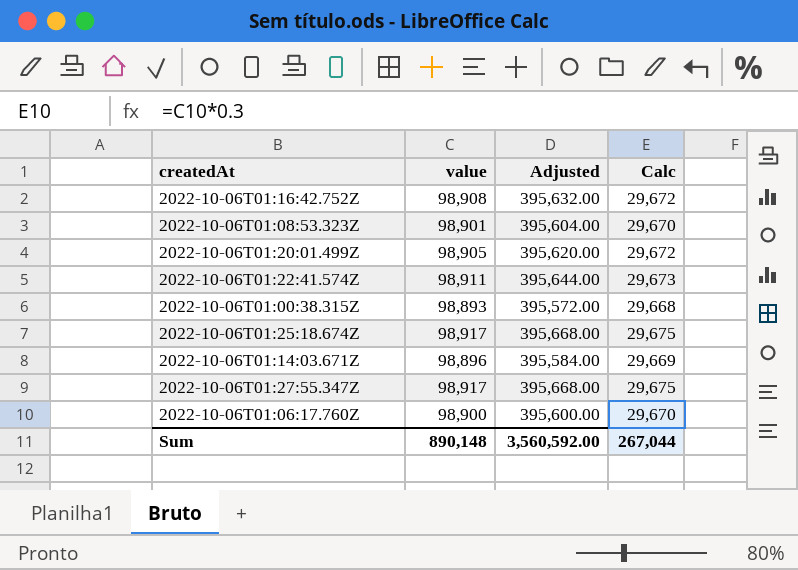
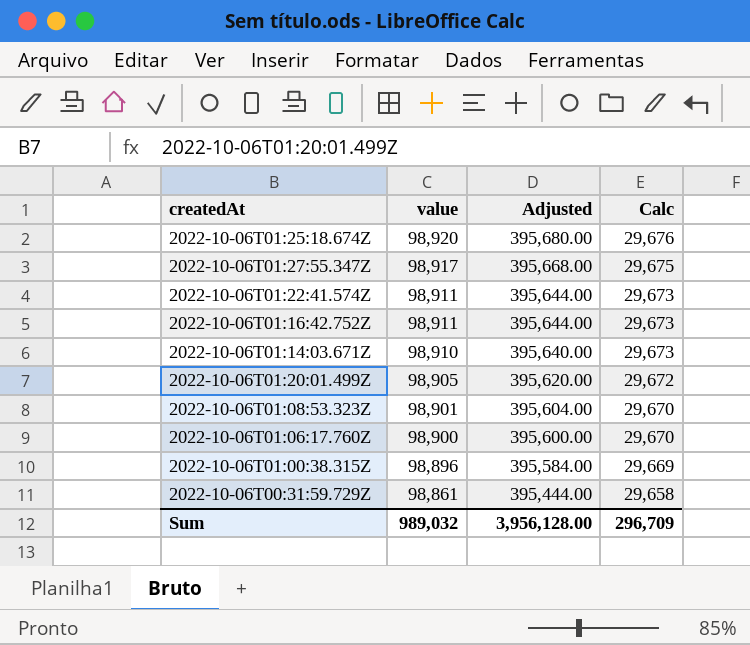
row order: none -> value descending
2022-10-06T01:25:18.674Z | value: 98,917 -> 98,920
2022-10-06T01:25:18.674Z | Adjusted: 395,668.00 -> 395,680.00
2022-10-06T01:25:18.674Z | Calc: 29,675 -> 29,676
2022-10-06T01:16:42.752Z | value: 98,908 -> 98,911
2022-10-06T01:16:42.752Z | Adjusted: 395,632.00 -> 395,644.00
2022-10-06T01:16:42.752Z | Calc: 29,672 -> 29,673
2022-10-06T01:14:03.671Z | value: 98,896 -> 98,910
2022-10-06T01:14:03.671Z | Adjusted: 395,584.00 -> 395,640.00
2022-10-06T01:14:03.671Z | Calc: 29,669 -> 29,673
2022-10-06T01:00:38.315Z | value: 98,893 -> 98,896
2022-10-06T01:00:38.315Z | Adjusted: 395,572.00 -> 395,584.00
2022-10-06T01:00:38.315Z | Calc: 29,668 -> 29,669
row 2022-10-06T00:31:59.729Z: none -> 98,861 | 395,444.00 | 29,658
Sum | value: 890,148 -> 989,032
Sum | Adjusted: 3,560,592.00 -> 3,956,128.00
Sum | Calc: 267,044 -> 296,709

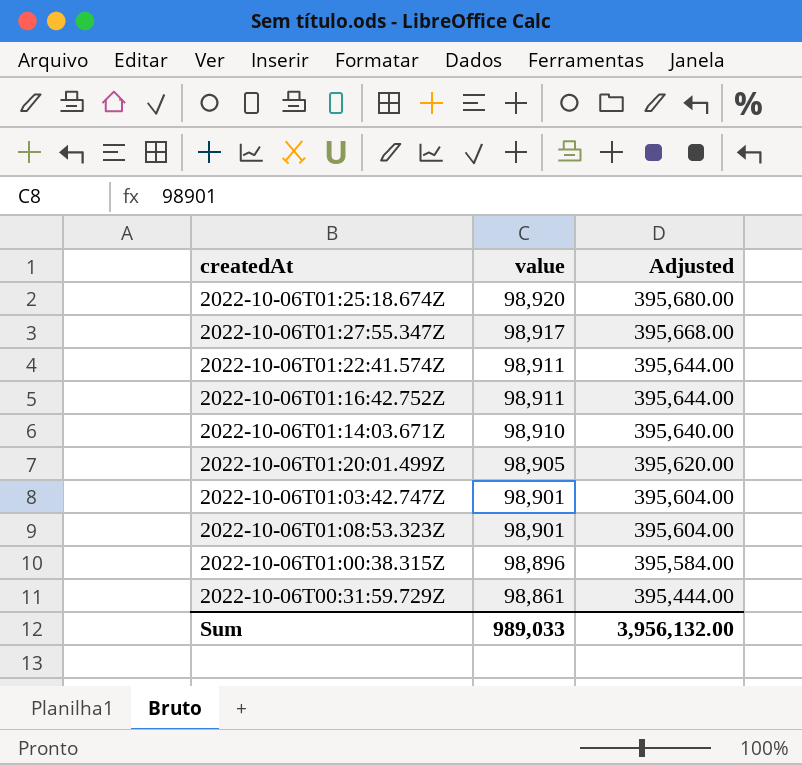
column Calc | formula: [value] * 0.3 -> none
row 2022-10-06T01:06:17.760Z: 98,900 | 395,600.00 | 29,670 -> none
row 2022-10-06T01:03:42.747Z: none -> 98,901 | 395,604.00
Sum | value: 989,032 -> 989,033
Sum | Adjusted: 3,956,128.00 -> 3,956,132.00

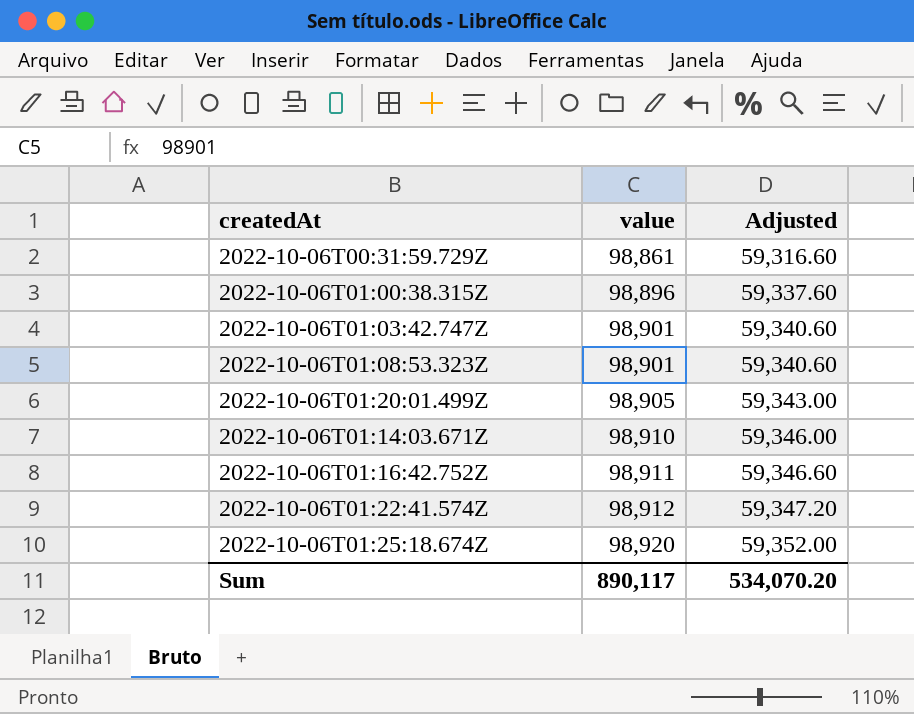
row order: value descending -> value ascending
column Adjusted | formula: [value] * 4 -> [value] * 0.6
row 2022-10-06T01:27:55.347Z: 98,917 | 395,668.00 -> none
2022-10-06T01:22:41.574Z | value: 98,911 -> 98,912
Sum | value: 989,033 -> 890,117
Sum | Adjusted: 3,956,132.00 -> 534,070.20

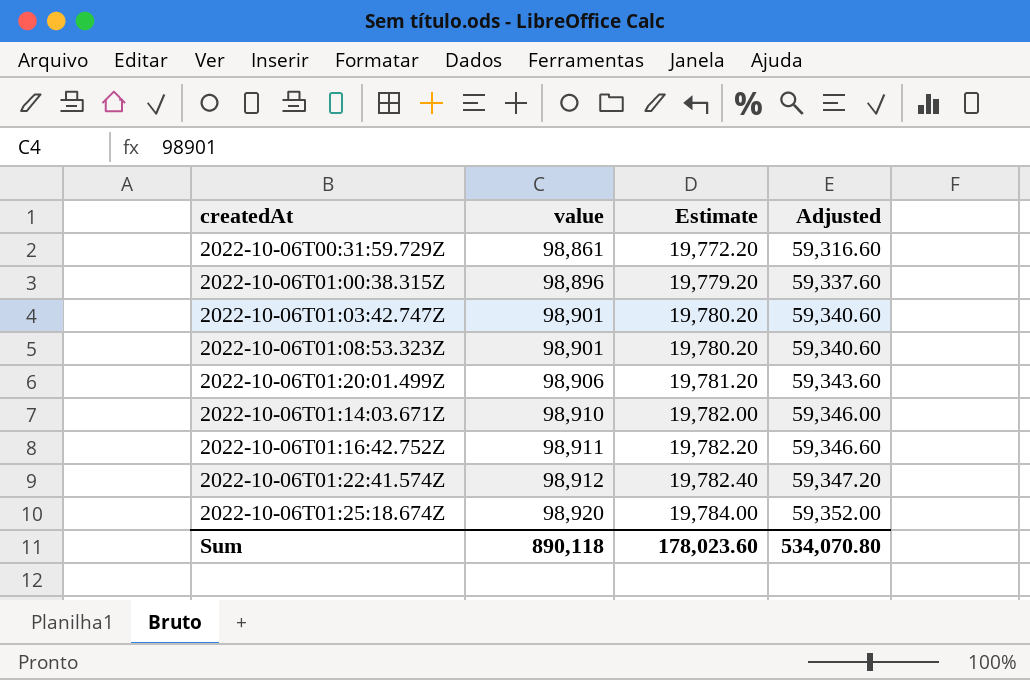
column Estimate | formula: none -> [value] * 0.2
2022-10-06T01:20:01.499Z | value: 98,905 -> 98,906
2022-10-06T01:20:01.499Z | Adjusted: 59,343.00 -> 59,343.60
Sum | value: 890,117 -> 890,118
Sum | Adjusted: 534,070.20 -> 534,070.80

